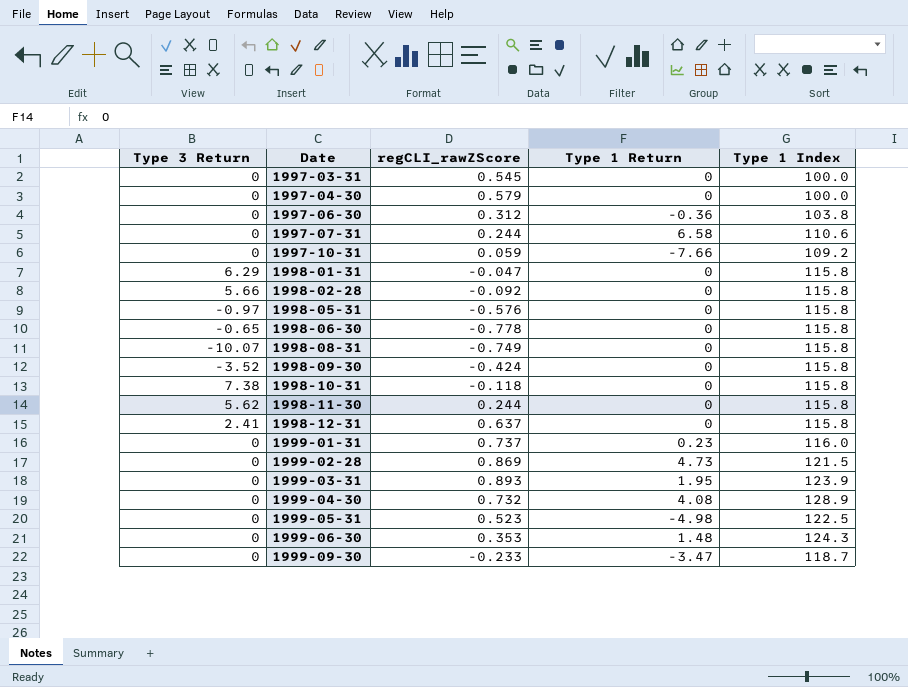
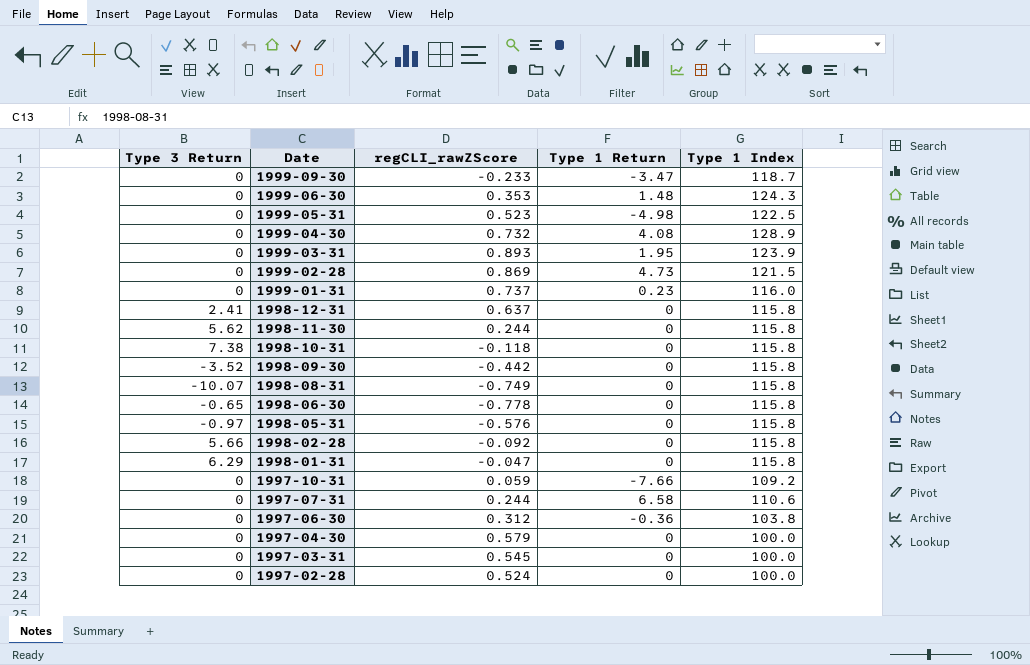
row order: Date ascending -> Date descending
1998-09-30 | regCLI_rawZScore: -0.424 -> -0.442
row 1997-02-28: none -> 0 | 0.524 | 0 | 100.0

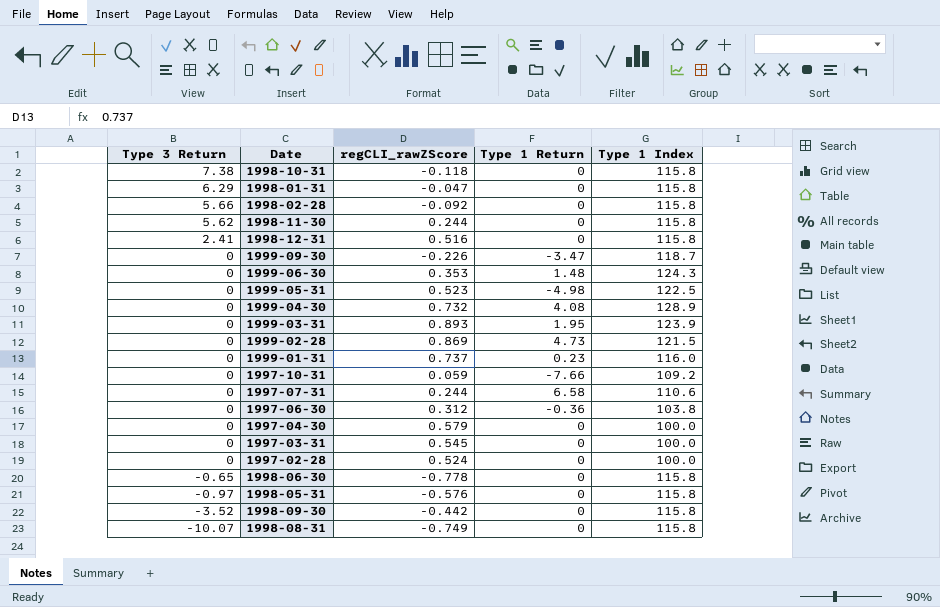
row order: Date descending -> Type 3 Return descending
1998-12-31 | regCLI_rawZScore: 0.637 -> 0.516
1999-09-30 | regCLI_rawZScore: -0.233 -> -0.226

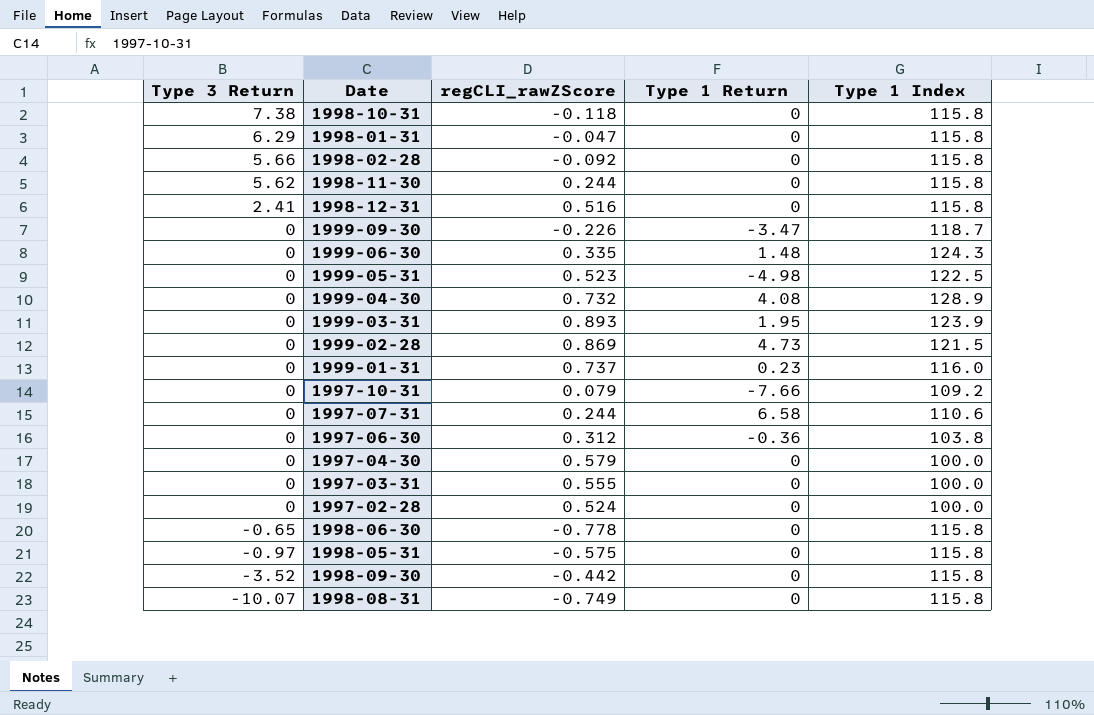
1999-06-30 | regCLI_rawZScore: 0.353 -> 0.335
1997-10-31 | regCLI_rawZScore: 0.059 -> 0.079
1997-03-31 | regCLI_rawZScore: 0.545 -> 0.555
1998-05-31 | regCLI_rawZScore: -0.576 -> -0.575

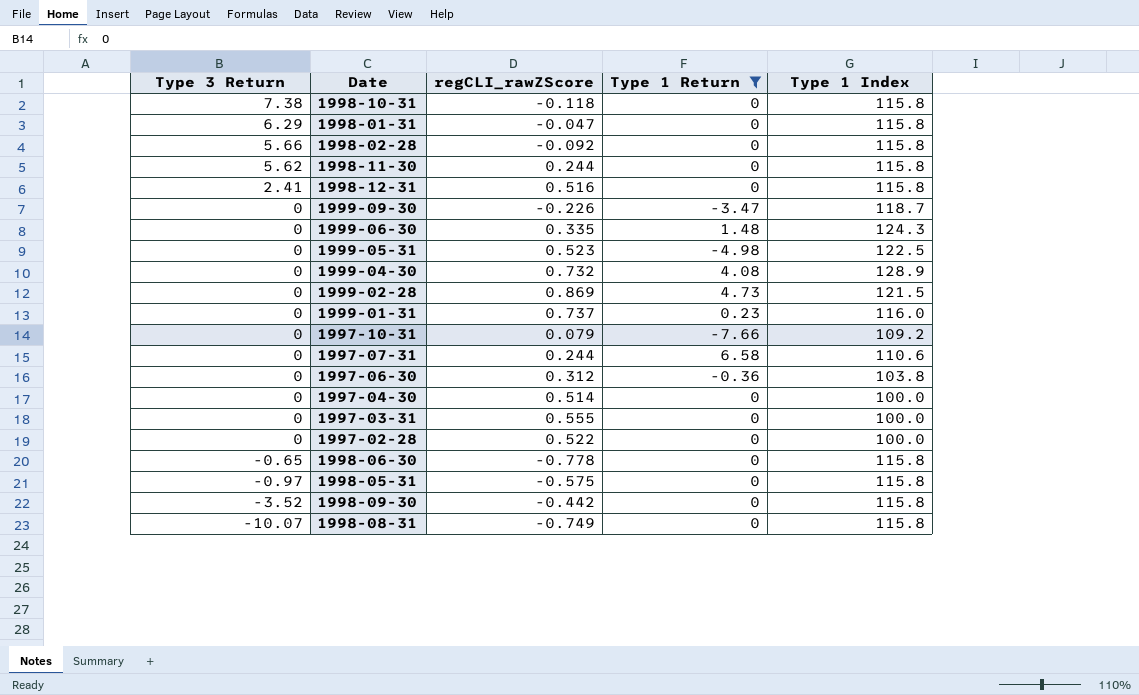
filter: none -> Type 1 Return != 1.95
1997-04-30 | regCLI_rawZScore: 0.579 -> 0.514
1997-02-28 | regCLI_rawZScore: 0.524 -> 0.522

